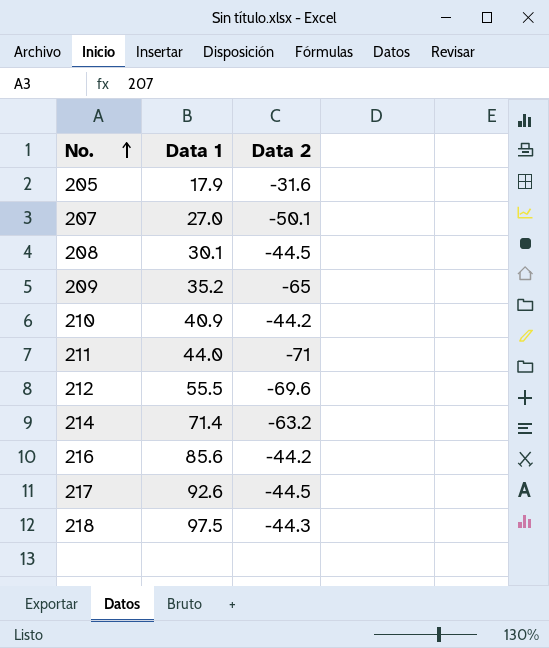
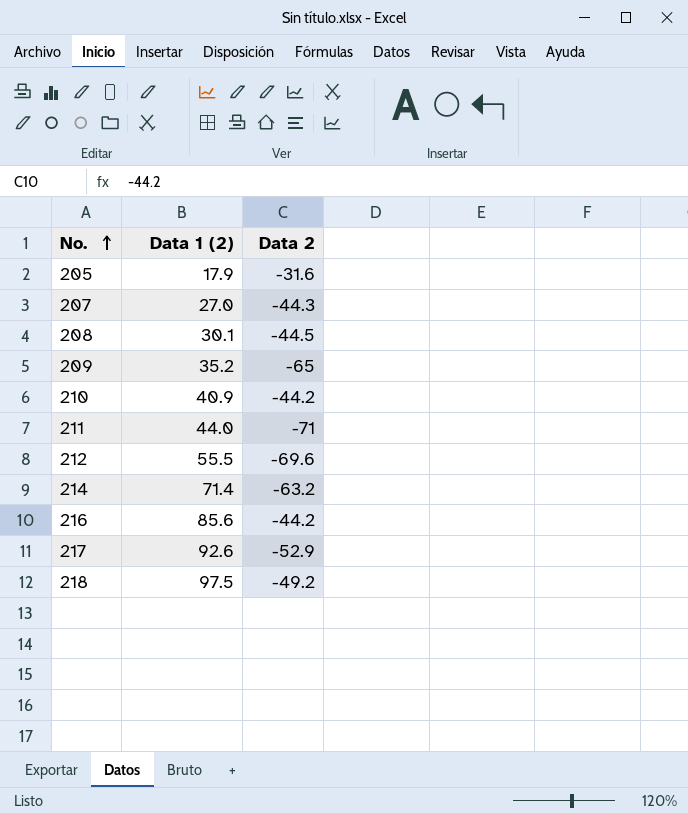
column name: Data 1 -> Data 1 (2)
207 | Data 2: -50.1 -> -44.3
217 | Data 2: -44.5 -> -52.9
218 | Data 2: -44.3 -> -49.2

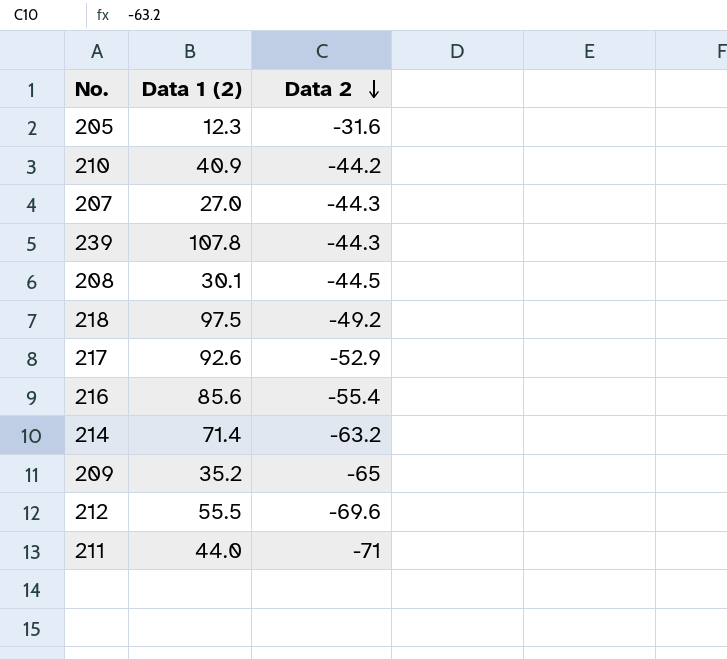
row order: No. ascending -> Data 2 descending
205 | Data 1 (2): 17.9 -> 12.3
row 239: none -> 107.8 | -44.3
216 | Data 2: -44.2 -> -55.4

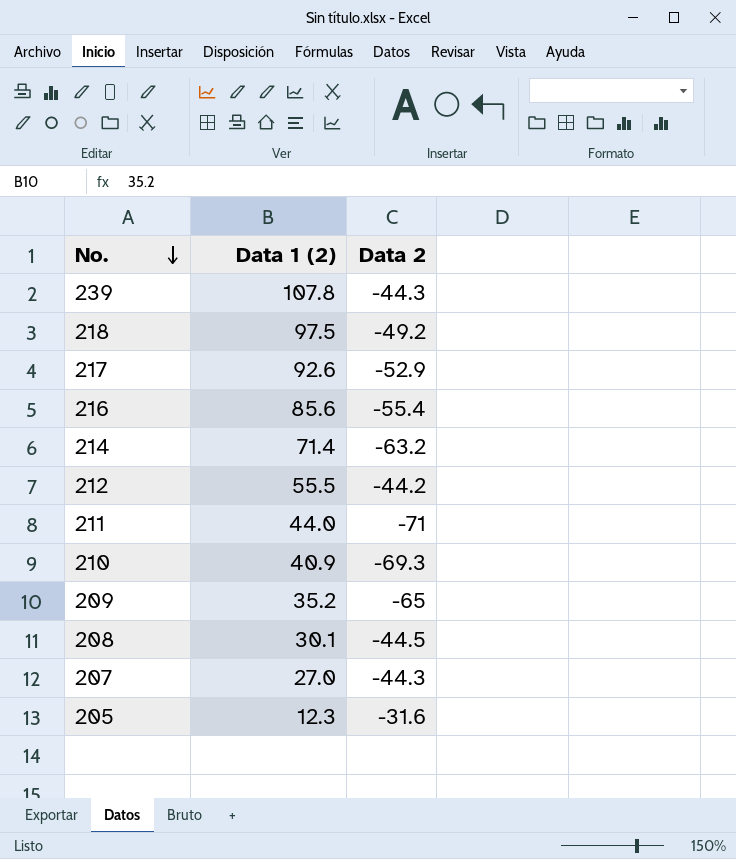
row order: Data 2 descending -> No. descending
212 | Data 2: -69.6 -> -44.2
210 | Data 2: -44.2 -> -69.3

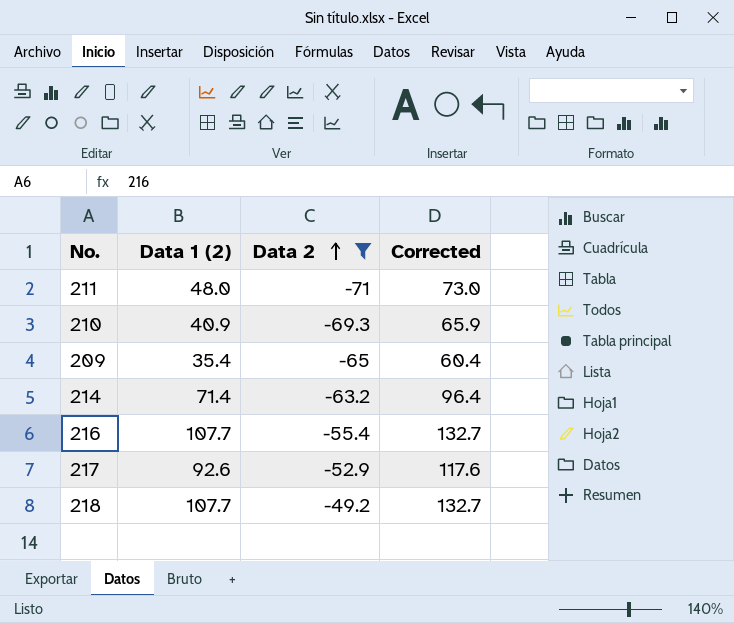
filter: none -> Data 2 <= -49.2
row order: No. descending -> Data 2 ascending
column Corrected | formula: none -> [Data 1 (2)] + 25
211 | Data 1 (2): 44.0 -> 48.0
209 | Data 1 (2): 35.2 -> 35.4
216 | Data 1 (2): 85.6 -> 107.7
218 | Data 1 (2): 97.5 -> 107.7

